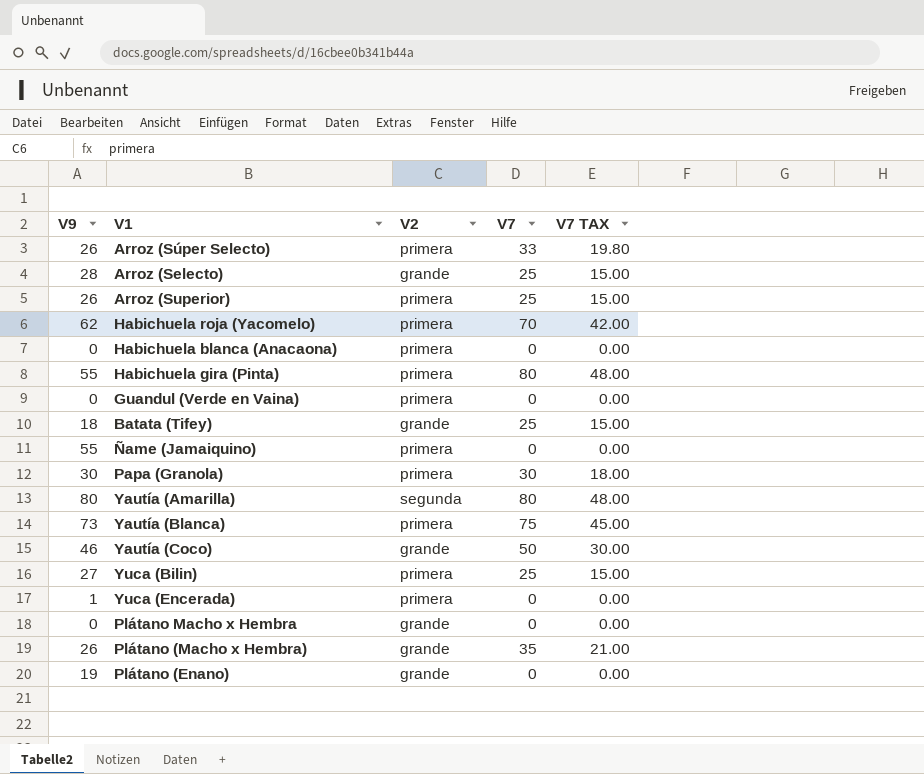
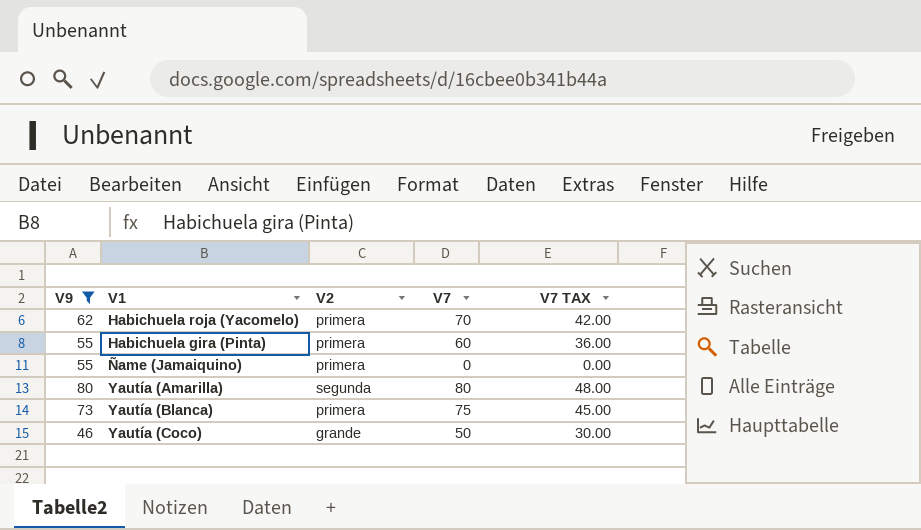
filter: none -> V9 >= 46
Habichuela gira (Pinta) | V7: 80 -> 60
Habichuela gira (Pinta) | V7 TAX: 48.00 -> 36.00

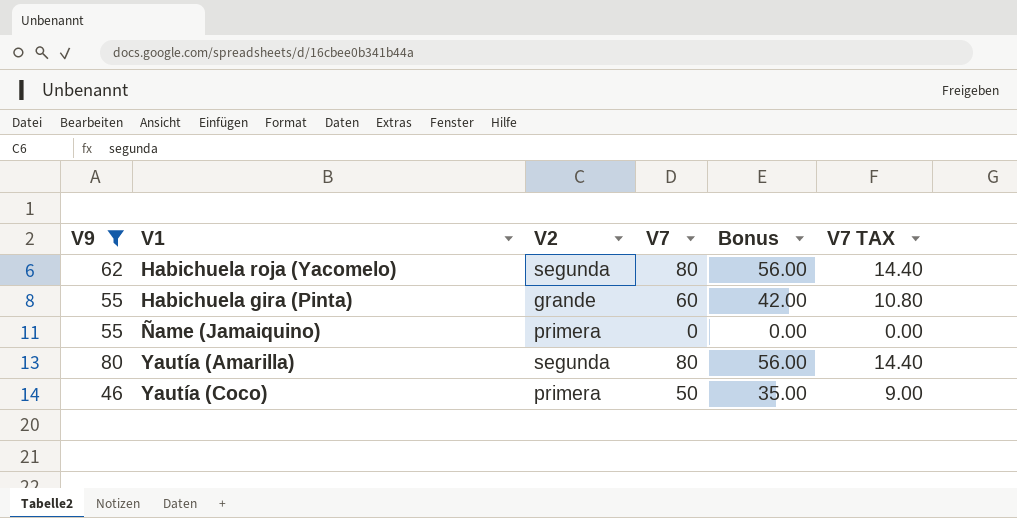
column Bonus | formula: none -> [V7] * 0.7
column V7 TAX | formula: [V7] * 0.6 -> [V7] * 0.18
row Yautía (Blanca): 73 | primera | 75 | 45.00 -> none
Habichuela roja (Yacomelo) | V2: primera -> segunda
Habichuela roja (Yacomelo) | V7: 70 -> 80
Habichuela gira (Pinta) | V2: primera -> grande
Yautía (Coco) | V2: grande -> primera

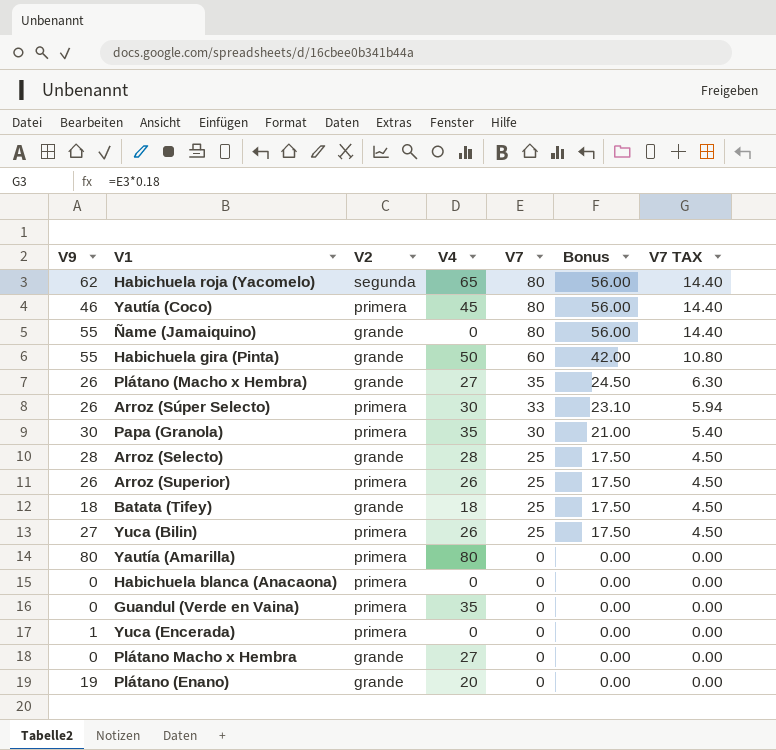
filter: V9 >= 46 -> none
row order: none -> V7 descending
column V4 | position: none -> 4
Yautía (Coco) | V7: 50 -> 80
Yautía (Coco) | Bonus: 35.00 -> 56.00
Yautía (Coco) | V7 TAX: 9.00 -> 14.40
Ñame (Jamaiquino) | V2: primera -> grande
Ñame (Jamaiquino) | V7: 0 -> 80
Ñame (Jamaiquino) | Bonus: 0.00 -> 56.00
Ñame (Jamaiquino) | V7 TAX: 0.00 -> 14.40
Yautía (Amarilla) | V2: segunda -> primera
Yautía (Amarilla) | V7: 80 -> 0
Yautía (Amarilla) | Bonus: 56.00 -> 0.00
Yautía (Amarilla) | V7 TAX: 14.40 -> 0.00

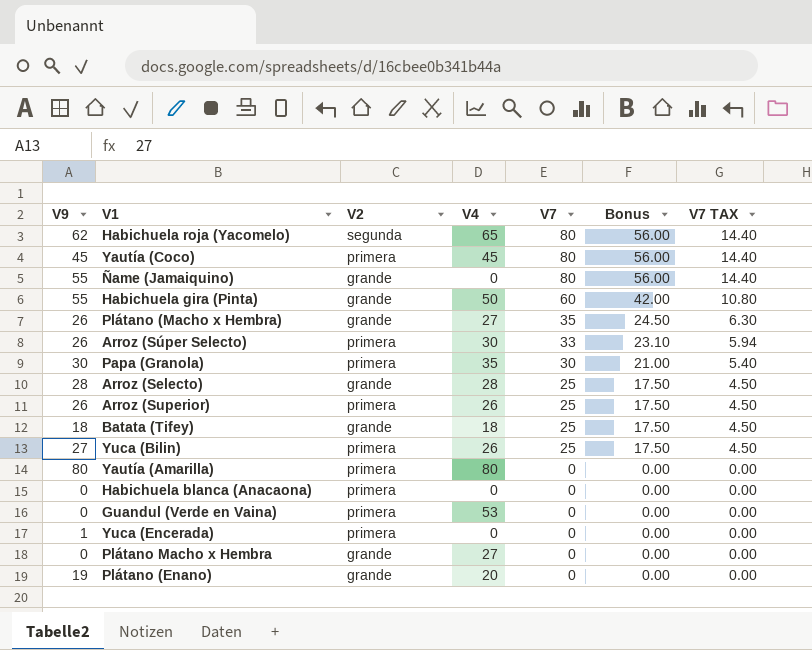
Yautía (Coco) | V9: 46 -> 45
Guandul (Verde en Vaina) | V4: 35 -> 53

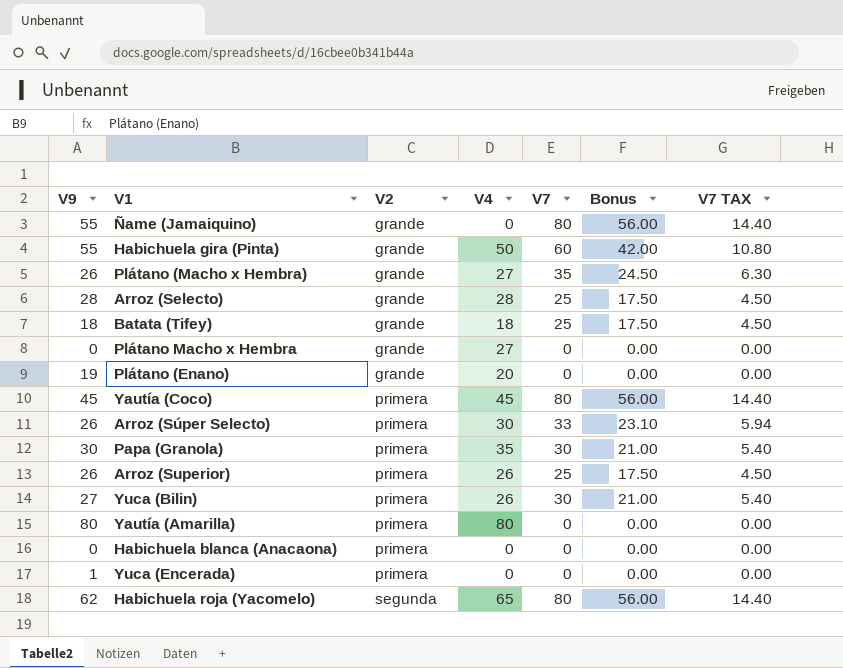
row order: V7 descending -> V2 ascending
row Guandul (Verde en Vaina): 0 | primera | 53 | 0 | 0.00 | 0.00 -> none
Yuca (Bilin) | V7: 25 -> 30
Yuca (Bilin) | Bonus: 17.50 -> 21.00
Yuca (Bilin) | V7 TAX: 4.50 -> 5.40

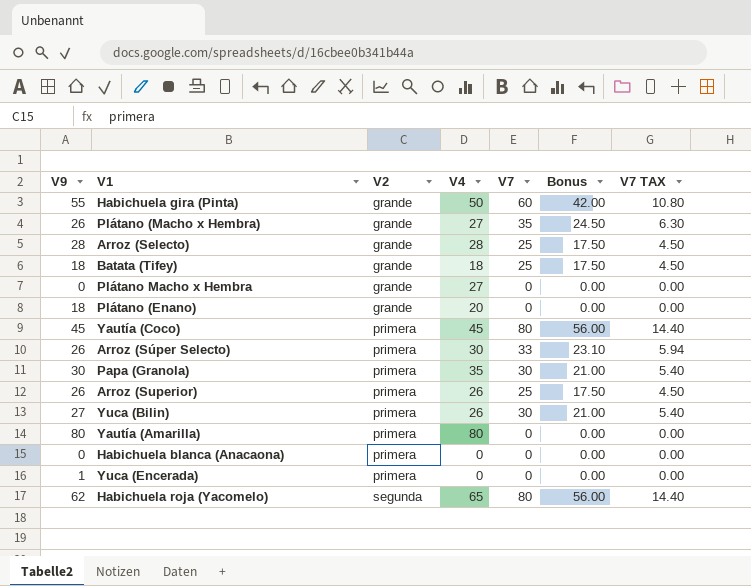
row Ñame (Jamaiquino): 55 | grande | 0 | 80 | 56.00 | 14.40 -> none
Plátano (Enano) | V9: 19 -> 18

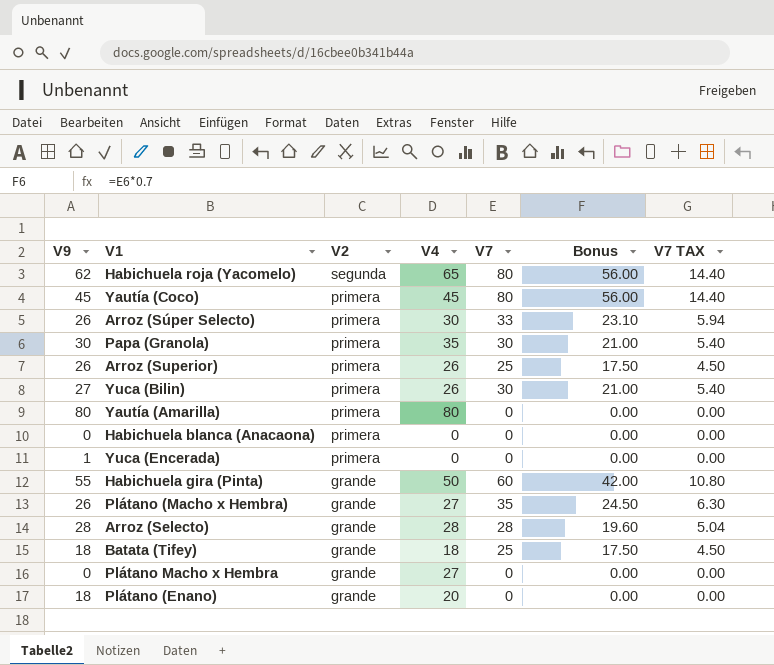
row order: V2 ascending -> V2 descending
Arroz (Selecto) | V7: 25 -> 28
Arroz (Selecto) | Bonus: 17.50 -> 19.60
Arroz (Selecto) | V7 TAX: 4.50 -> 5.04

